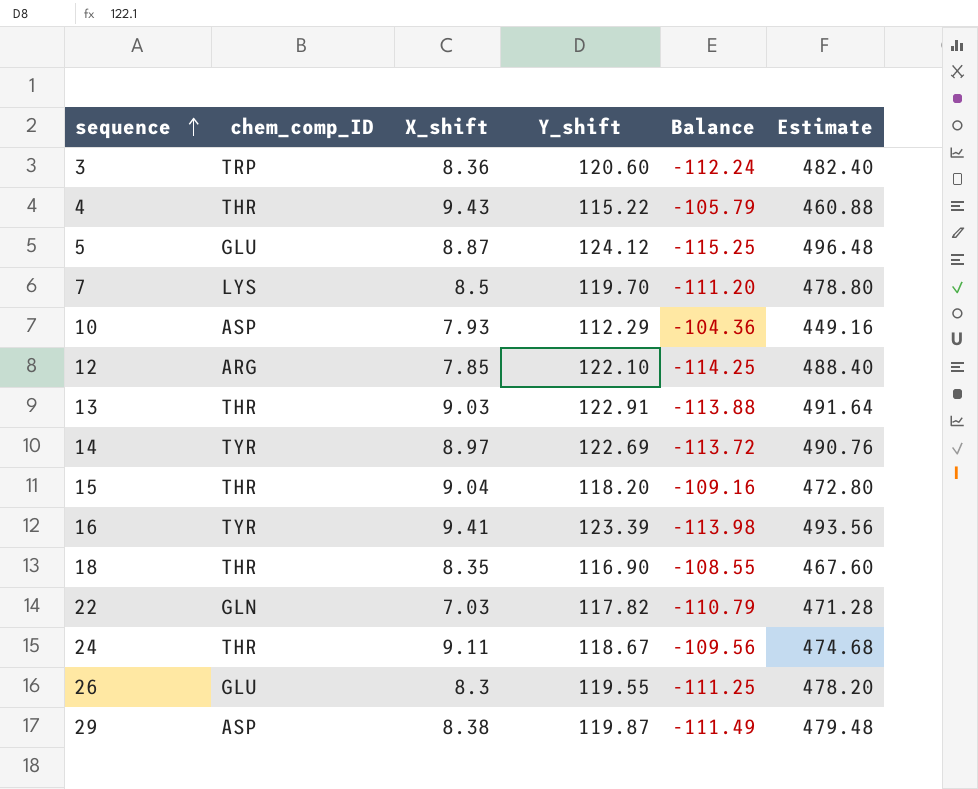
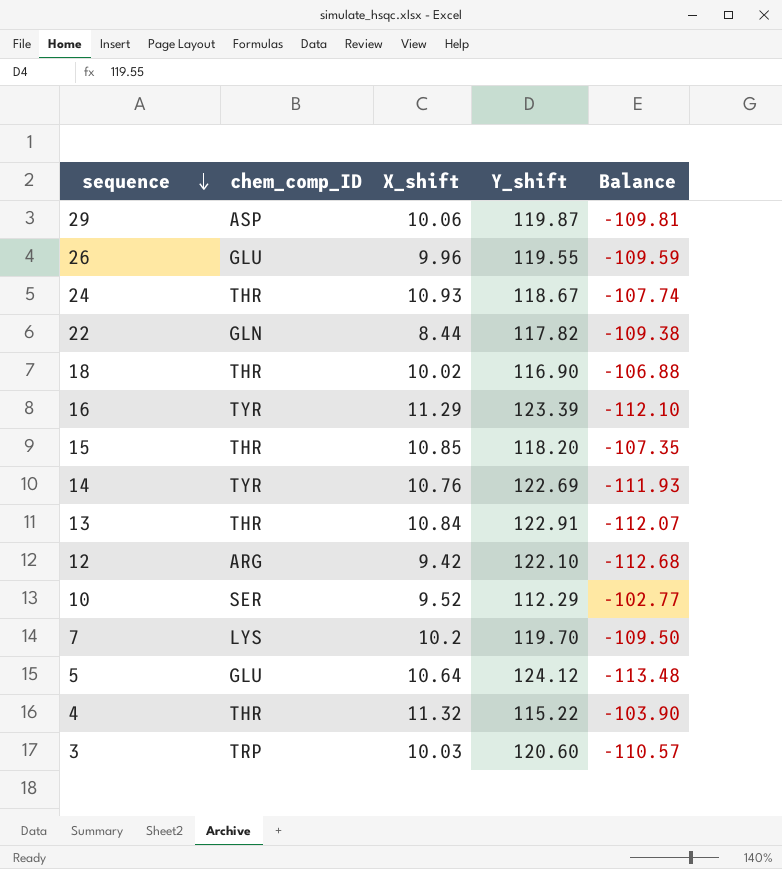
row order: sequence ascending -> sequence descending
column Estimate | formula: [Y_shift] * 4 -> none
29 | X_shift: 8.38 -> 10.06
29 | Balance: -111.49 -> -109.81
26 | X_shift: 8.3 -> 9.96
26 | Balance: -111.25 -> -109.59
24 | X_shift: 9.11 -> 10.93
24 | Balance: -109.56 -> -107.74
22 | X_shift: 7.03 -> 8.44
22 | Balance: -110.79 -> -109.38
18 | X_shift: 8.35 -> 10.02
18 | Balance: -108.55 -> -106.88
16 | X_shift: 9.41 -> 11.29
16 | Balance: -113.98 -> -112.10
15 | X_shift: 9.04 -> 10.85
15 | Balance: -109.16 -> -107.35
14 | X_shift: 8.97 -> 10.76
14 | Balance: -113.72 -> -111.93
13 | X_shift: 9.03 -> 10.84
13 | Balance: -113.88 -> -112.07
12 | X_shift: 7.85 -> 9.42
12 | Balance: -114.25 -> -112.68
10 | chem_comp_ID: ASP -> SER
10 | X_shift: 7.93 -> 9.52
10 | Balance: -104.36 -> -102.77
7 | X_shift: 8.5 -> 10.2
7 | Balance: -111.20 -> -109.50
5 | X_shift: 8.87 -> 10.64
5 | Balance: -115.25 -> -113.48
4 | X_shift: 9.43 -> 11.32
4 | Balance: -105.79 -> -103.90
3 | X_shift: 8.36 -> 10.03
3 | Balance: -112.24 -> -110.57

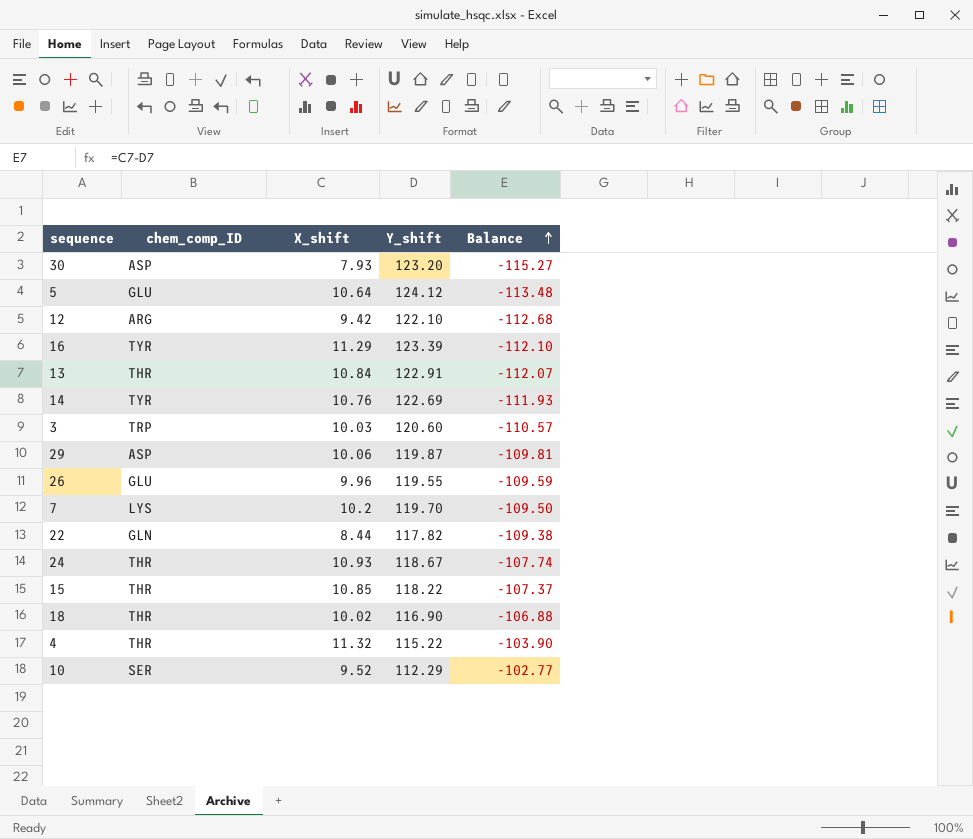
row order: sequence descending -> Balance ascending
row 30: none -> ASP | 7.93 | 123.20 | -115.27
15 | Y_shift: 118.20 -> 118.22
15 | Balance: -107.35 -> -107.37

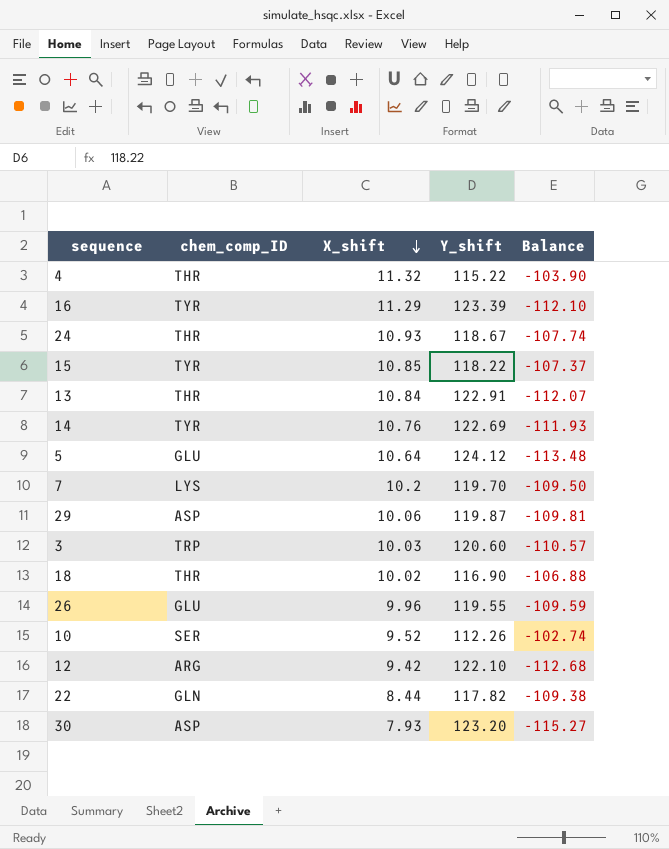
row order: Balance ascending -> X_shift descending
15 | chem_comp_ID: THR -> TYR
10 | Y_shift: 112.29 -> 112.26
10 | Balance: -102.77 -> -102.74

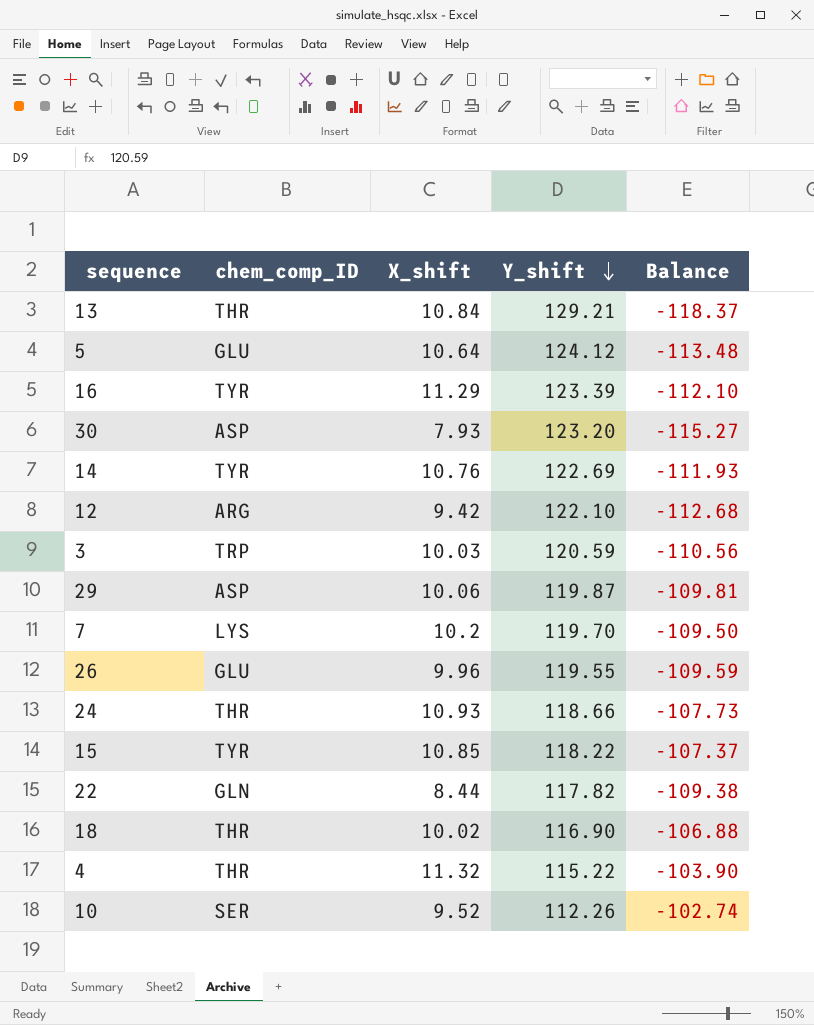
row order: X_shift descending -> Y_shift descending
13 | Y_shift: 122.91 -> 129.21
13 | Balance: -112.07 -> -118.37
3 | Y_shift: 120.60 -> 120.59
3 | Balance: -110.57 -> -110.56
24 | Y_shift: 118.67 -> 118.66
24 | Balance: -107.74 -> -107.73

